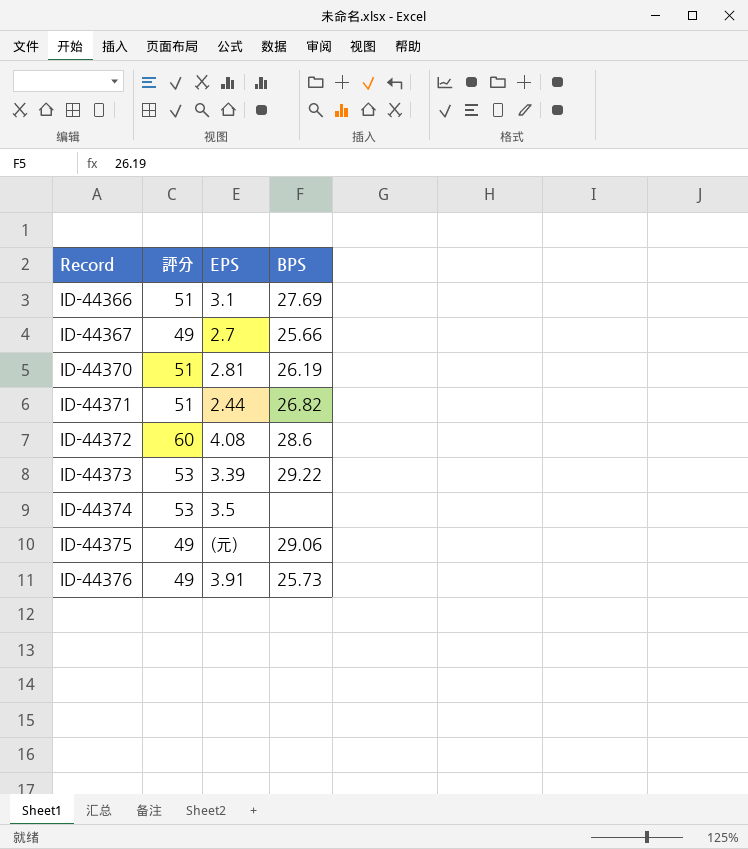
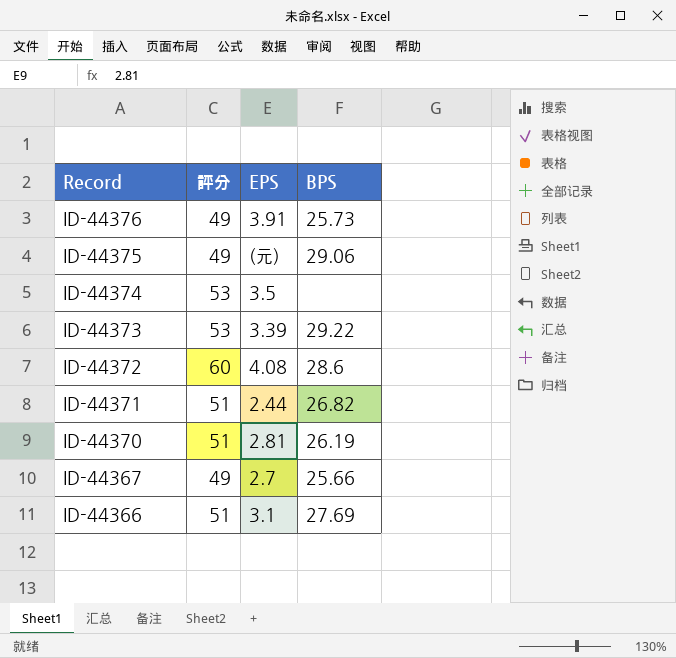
row order: Record ascending -> Record descending

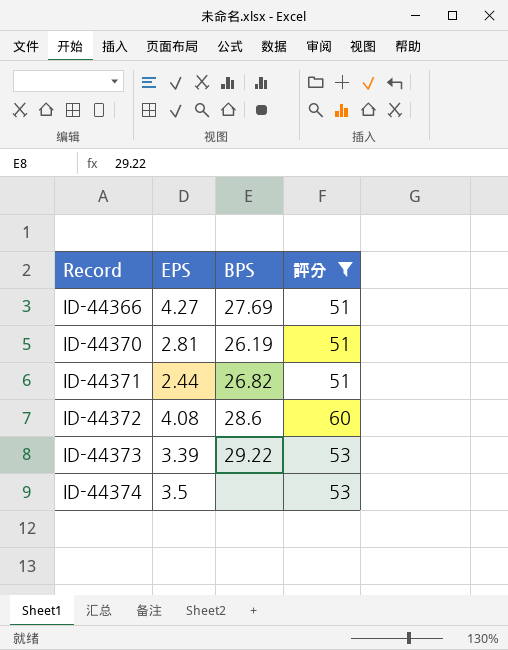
filter: none -> 評分 != 49
row order: Record descending -> Record ascending
column 評分 | position: 2 -> 4
ID-44366 | EPS: 3.1 -> 4.27

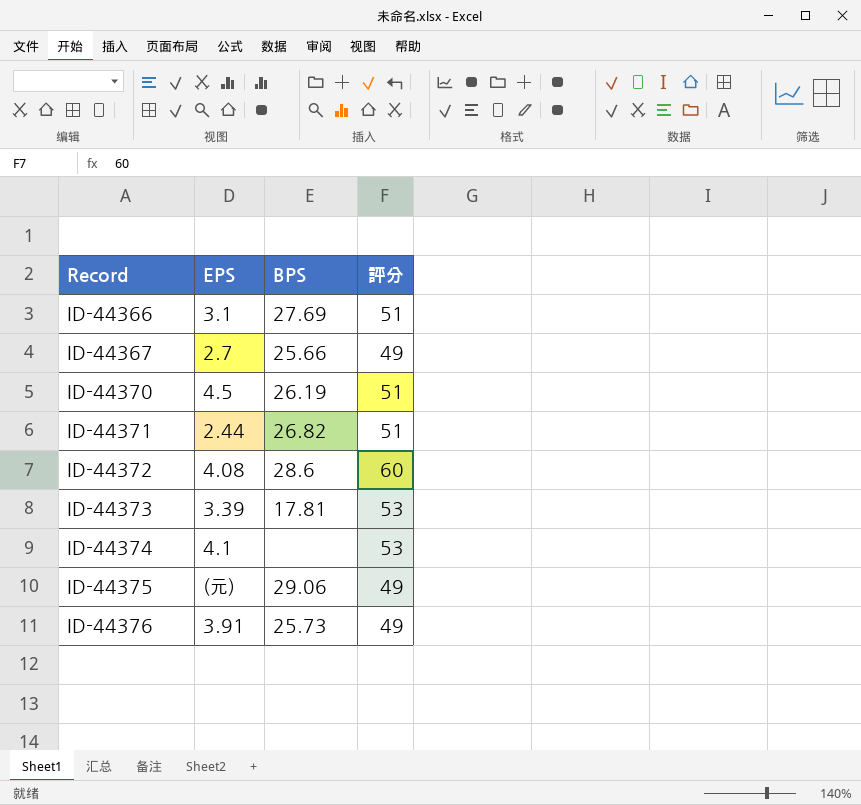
filter: 評分 != 49 -> none
ID-44366 | EPS: 4.27 -> 3.1
ID-44370 | EPS: 2.81 -> 4.5
ID-44373 | BPS: 29.22 -> 17.81
ID-44374 | EPS: 3.5 -> 4.1

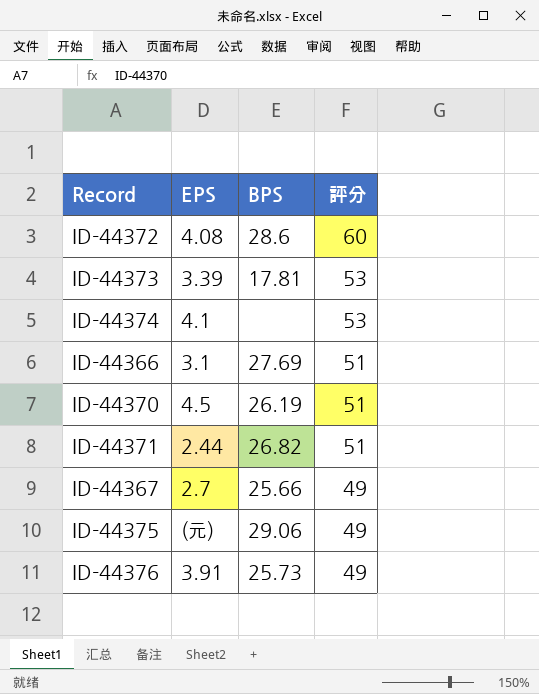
row order: Record ascending -> 評分 descending

